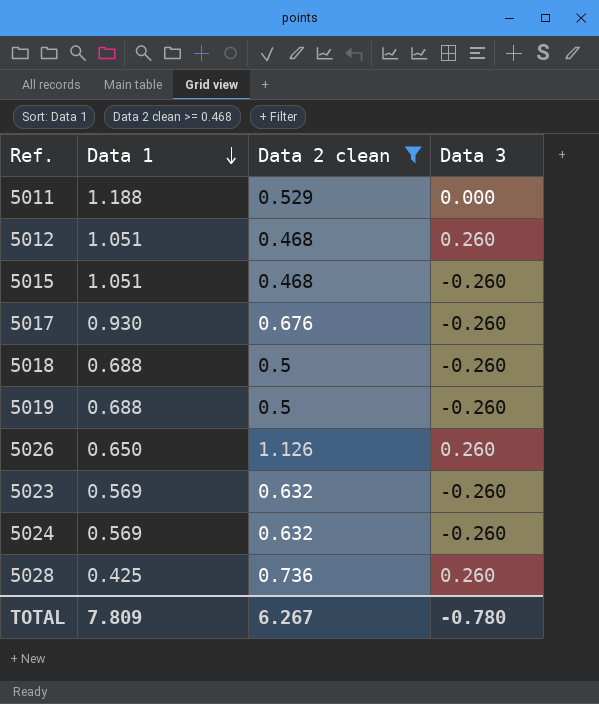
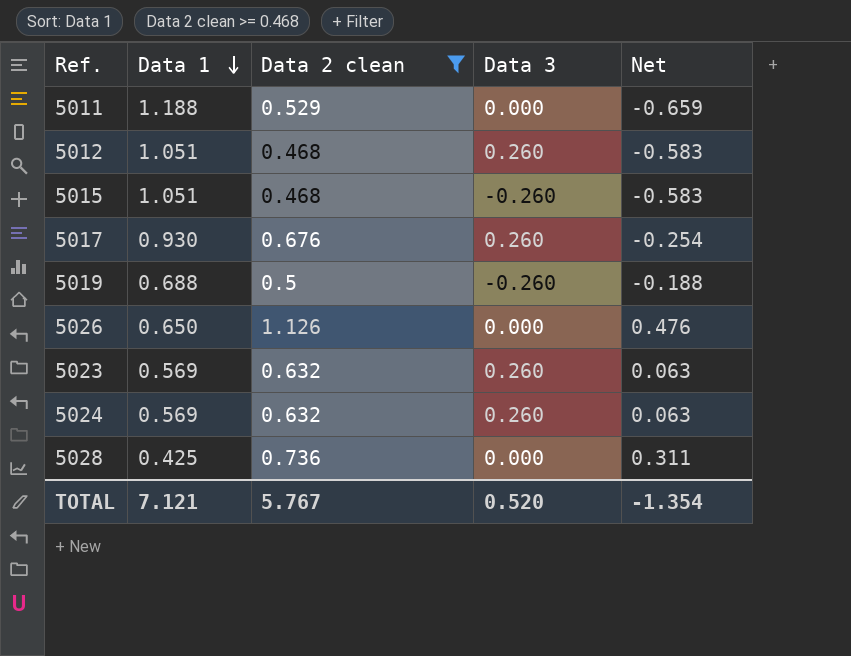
column Net | formula: none -> [Data 2 clean] - [Data 1]
row 5018: 0.688 | 0.5 | -0.260 -> none
5017 | Data 3: -0.260 -> 0.260
5026 | Data 3: 0.260 -> 0.000
5023 | Data 3: -0.260 -> 0.260
5024 | Data 3: -0.260 -> 0.260
5028 | Data 3: 0.260 -> 0.000
TOTAL | Data 1: 7.809 -> 7.121
TOTAL | Data 2 clean: 6.267 -> 5.767
TOTAL | Data 3: -0.780 -> 0.520

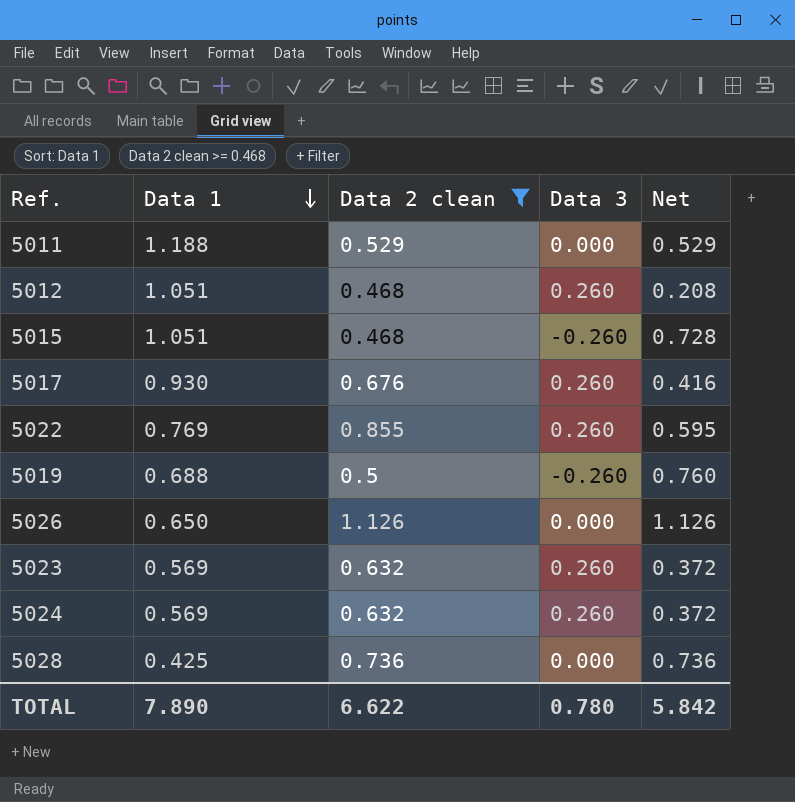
column Net | formula: [Data 2 clean] - [Data 1] -> [Data 2 clean] - [Data 3]
row 5022: none -> 0.769 | 0.855 | 0.260 | 0.595
TOTAL | Data 1: 7.121 -> 7.890
TOTAL | Data 2 clean: 5.767 -> 6.622
TOTAL | Data 3: 0.520 -> 0.780
TOTAL | Net: -1.354 -> 5.842

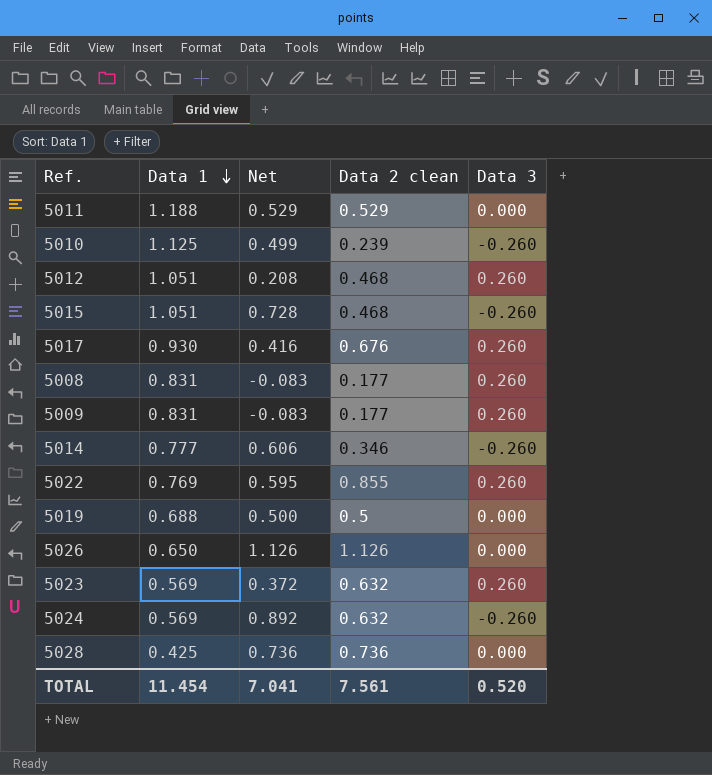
filter: Data 2 clean >= 0.468 -> none
column Net | position: 5 -> 3
5019 | Net: 0.760 -> 0.500
5019 | Data 3: -0.260 -> 0.000
5024 | Net: 0.372 -> 0.892
5024 | Data 3: 0.260 -> -0.260
TOTAL | Data 1: 7.890 -> 11.454
TOTAL | Net: 5.842 -> 7.041
TOTAL | Data 2 clean: 6.622 -> 7.561
TOTAL | Data 3: 0.780 -> 0.520

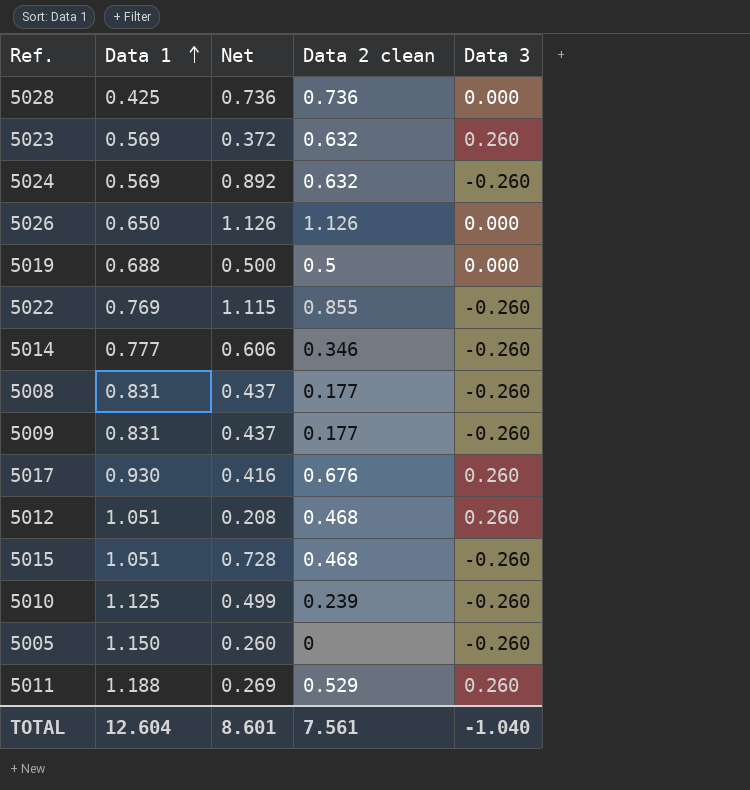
row order: Data 1 descending -> Data 1 ascending
5022 | Net: 0.595 -> 1.115
5022 | Data 3: 0.260 -> -0.260
5008 | Net: -0.083 -> 0.437
5008 | Data 3: 0.260 -> -0.260
5009 | Net: -0.083 -> 0.437
5009 | Data 3: 0.260 -> -0.260
row 5005: none -> 1.150 | 0.260 | 0 | -0.260
5011 | Net: 0.529 -> 0.269
5011 | Data 3: 0.000 -> 0.260
TOTAL | Data 1: 11.454 -> 12.604
TOTAL | Net: 7.041 -> 8.601
TOTAL | Data 3: 0.520 -> -1.040

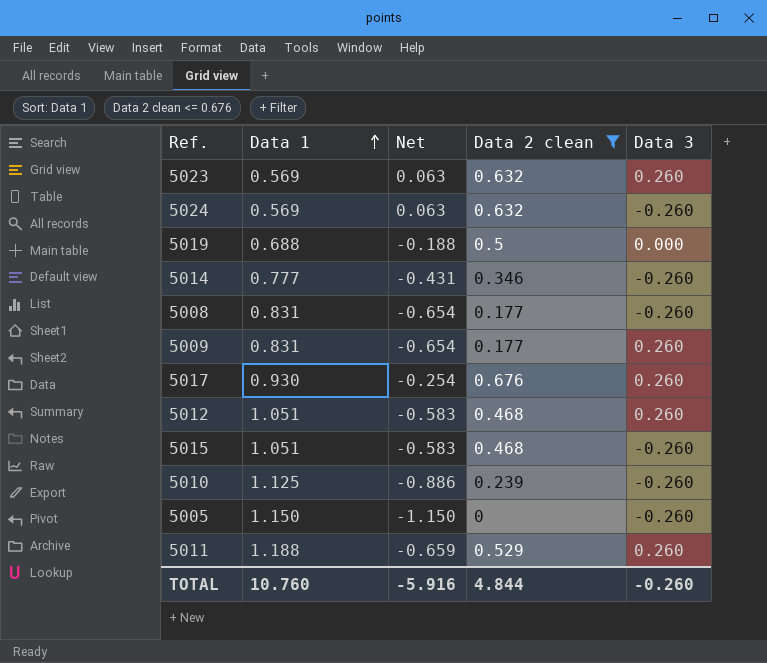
filter: none -> Data 2 clean <= 0.676
column Net | formula: [Data 2 clean] - [Data 3] -> [Data 2 clean] - [Data 1]
5009 | Data 3: -0.260 -> 0.260
TOTAL | Data 1: 12.604 -> 10.760
TOTAL | Net: 8.601 -> -5.916
TOTAL | Data 2 clean: 7.561 -> 4.844
TOTAL | Data 3: -1.040 -> -0.260

